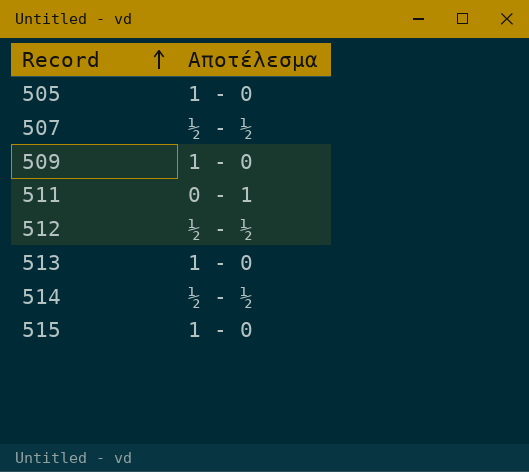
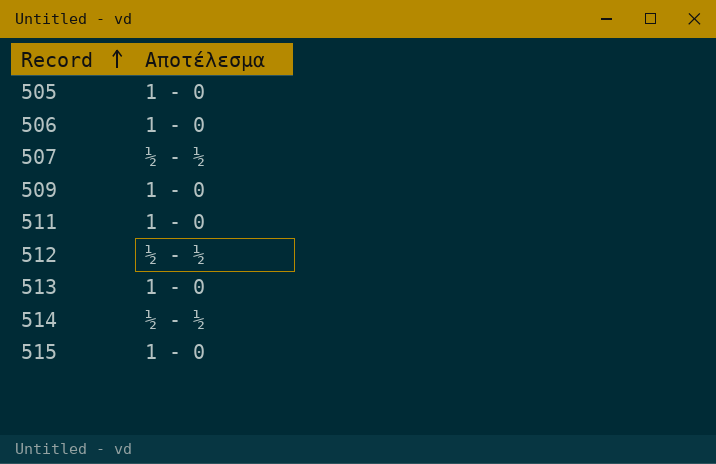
row 506: none -> 1 - 0
511 | Αποτέλεσμα: 0 - 1 -> 1 - 0

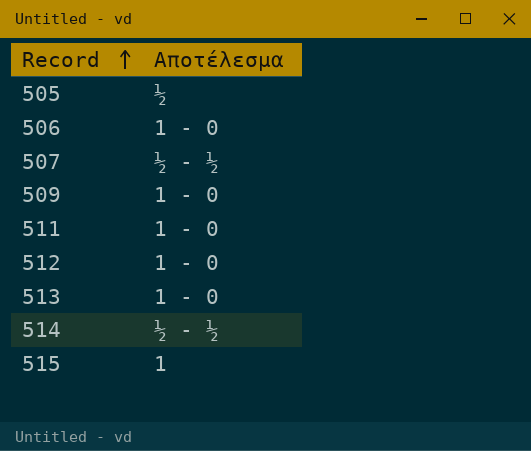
505 | Αποτέλεσμα: 1 - 0 -> ½
512 | Αποτέλεσμα: ½ - ½ -> 1 - 0
515 | Αποτέλεσμα: 1 - 0 -> 1

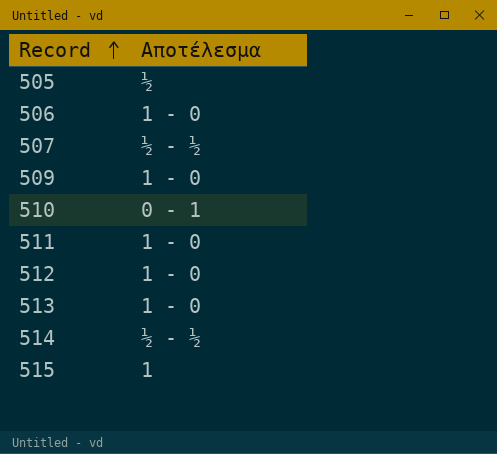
row 510: none -> 0 - 1

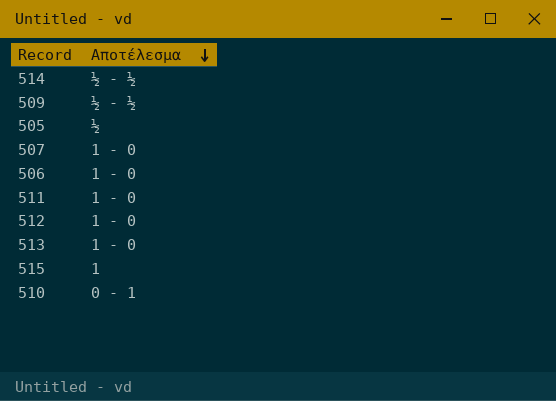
row order: Record ascending -> Αποτέλεσμα descending
509 | Αποτέλεσμα: 1 - 0 -> ½ - ½
507 | Αποτέλεσμα: ½ - ½ -> 1 - 0

